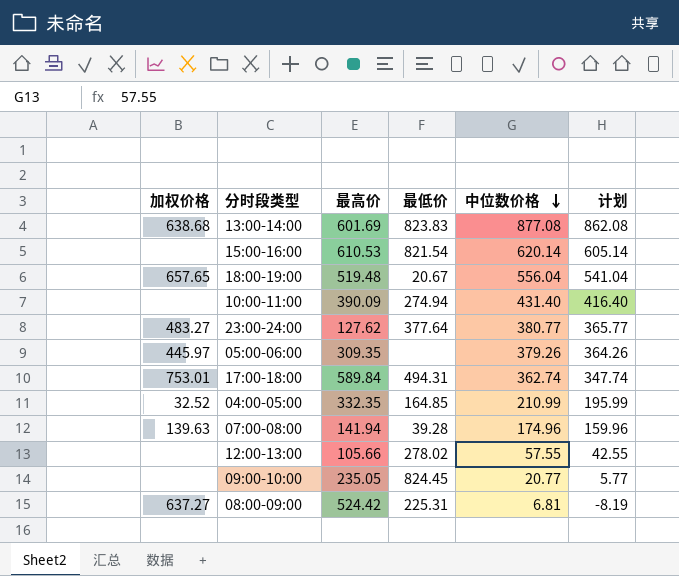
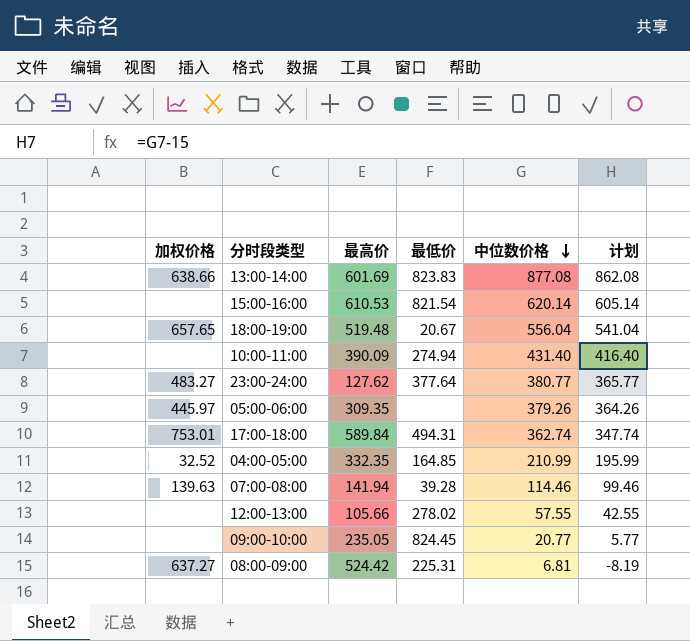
13:00-14:00 | 加权价格: 638.68 -> 638.66
07:00-08:00 | 中位数价格: 174.96 -> 114.46
07:00-08:00 | 计划: 159.96 -> 99.46

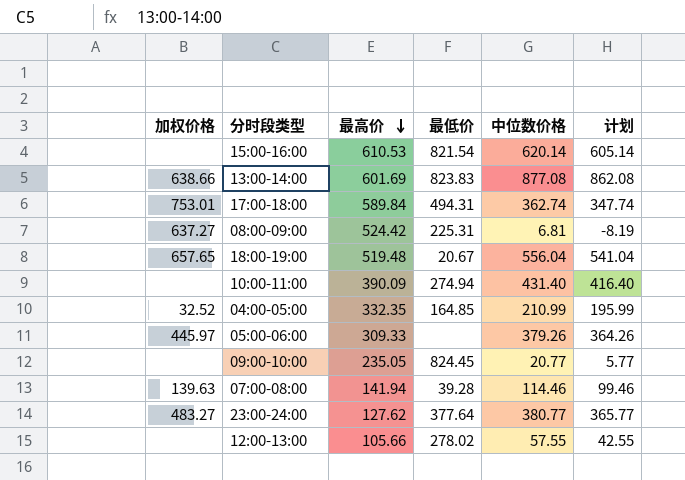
row order: 中位数价格 descending -> 最高价 descending
05:00-06:00 | 最高价: 309.35 -> 309.33

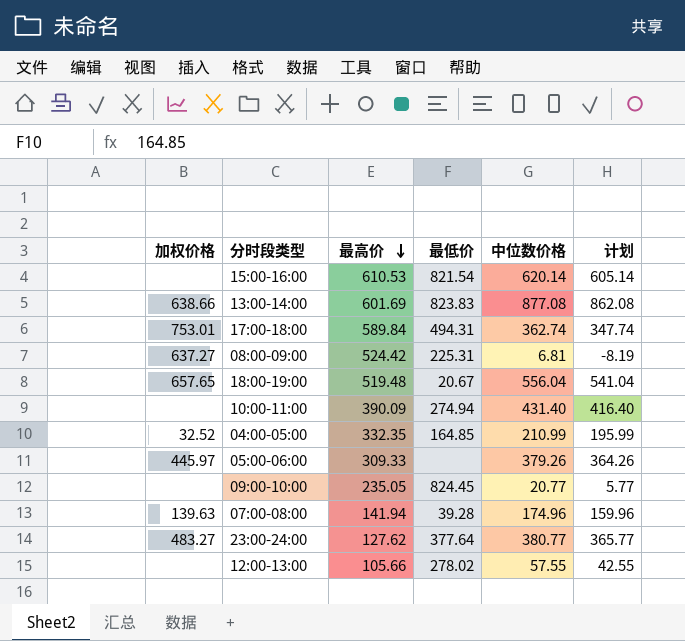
07:00-08:00 | 中位数价格: 114.46 -> 174.96
07:00-08:00 | 计划: 99.46 -> 159.96

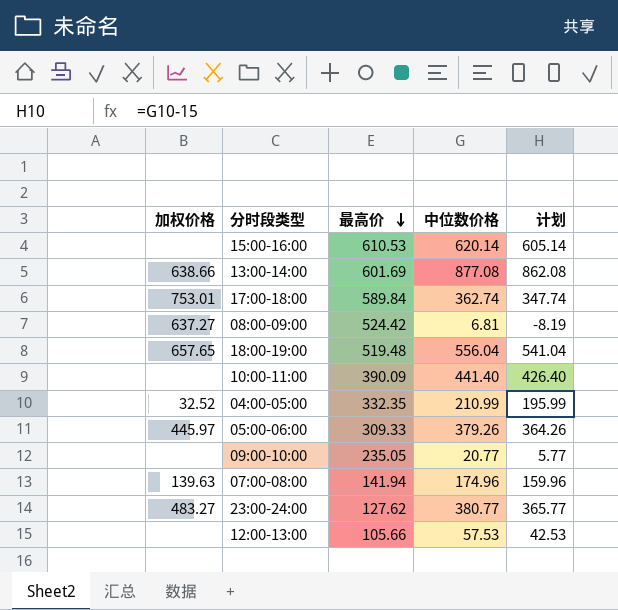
column 最低价 | position: 4 -> none
10:00-11:00 | 中位数价格: 431.40 -> 441.40
10:00-11:00 | 计划: 416.40 -> 426.40
12:00-13:00 | 中位数价格: 57.55 -> 57.53
12:00-13:00 | 计划: 42.55 -> 42.53

